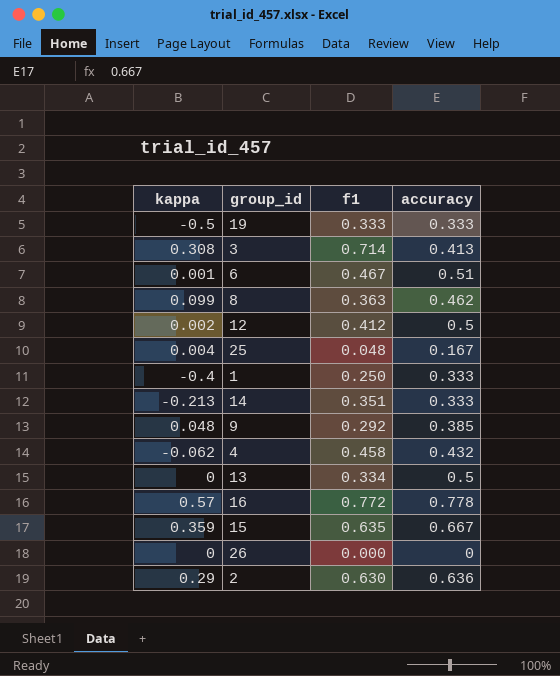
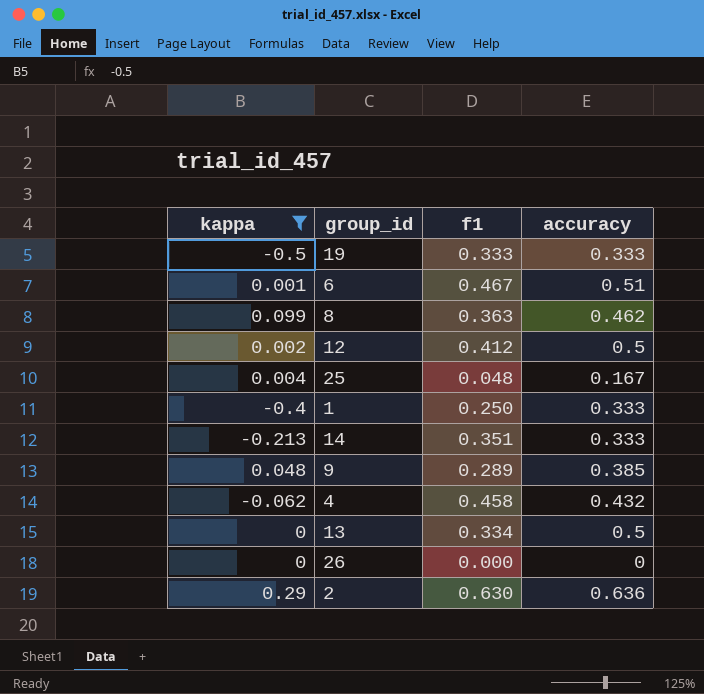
filter: none -> kappa <= 0.29
9 | f1: 0.292 -> 0.289

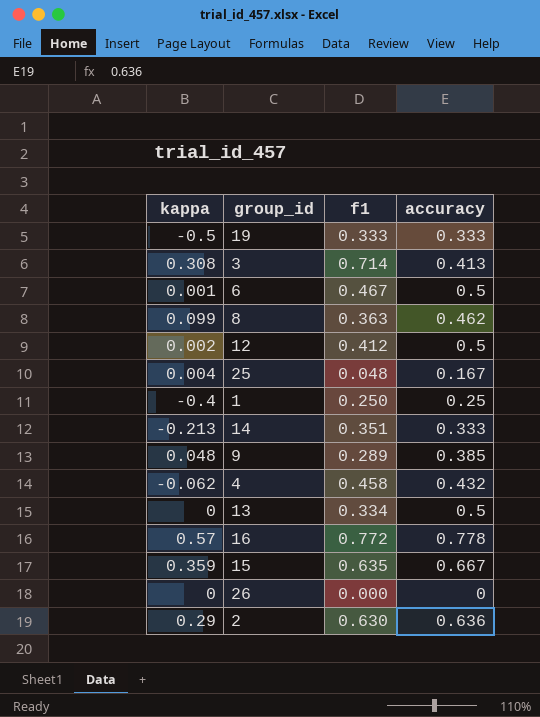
filter: kappa <= 0.29 -> none
6 | accuracy: 0.51 -> 0.5
1 | accuracy: 0.333 -> 0.25

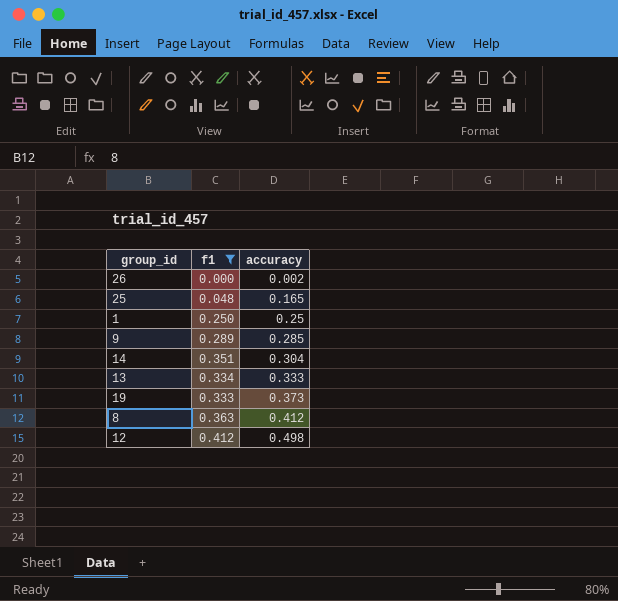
filter: none -> f1 <= 0.412
row order: none -> accuracy ascending
column kappa | position: 1 -> none
26 | accuracy: 0 -> 0.002
25 | accuracy: 0.167 -> 0.165
9 | accuracy: 0.385 -> 0.285
14 | accuracy: 0.333 -> 0.304
13 | accuracy: 0.5 -> 0.333
19 | accuracy: 0.333 -> 0.373
8 | accuracy: 0.462 -> 0.412
12 | accuracy: 0.5 -> 0.498

